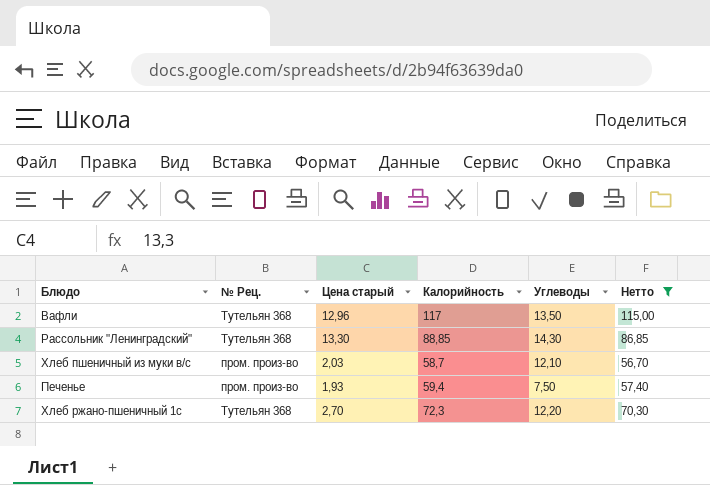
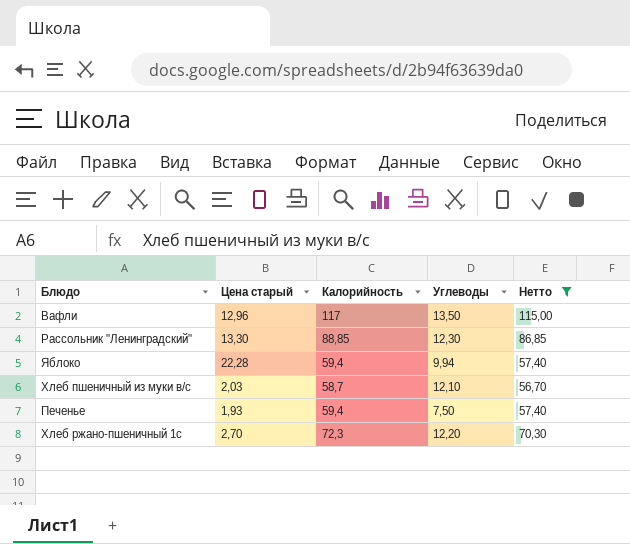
column № Рец. | position: 2 -> none
Рассольник "Ленинградский" | Углеводы: 14,30 -> 12,30
row Яблоко: none -> 22,28 | 59,4 | 9,94 | 57,40

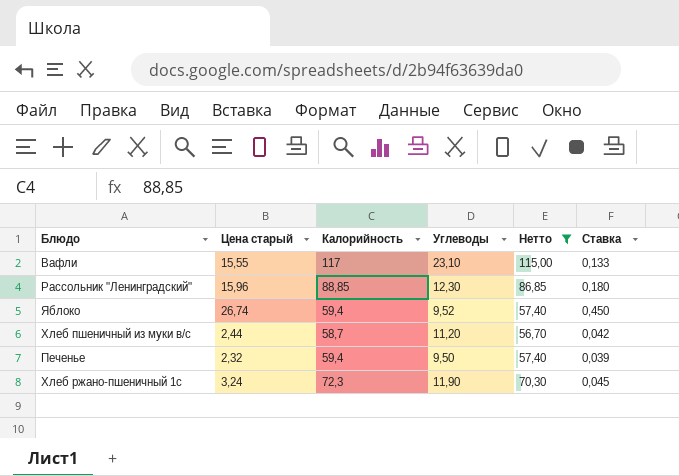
column Ставка | formula: none -> [Цена старый] / [Калорийность]
Вафли | Цена старый: 12,96 -> 15,55
Вафли | Углеводы: 13,50 -> 23,10
Рассольник "Ленинградский" | Цена старый: 13,30 -> 15,96
Яблоко | Цена старый: 22,28 -> 26,74
Яблоко | Углеводы: 9,94 -> 9,52
Хлеб пшеничный из муки в/с | Цена старый: 2,03 -> 2,44
Хлеб пшеничный из муки в/с | Углеводы: 12,10 -> 11,20
Печенье | Цена старый: 1,93 -> 2,32
Печенье | Углеводы: 7,50 -> 9,50
Хлеб ржано-пшеничный 1с | Цена старый: 2,70 -> 3,24
Хлеб ржано-пшеничный 1с | Углеводы: 12,20 -> 11,90

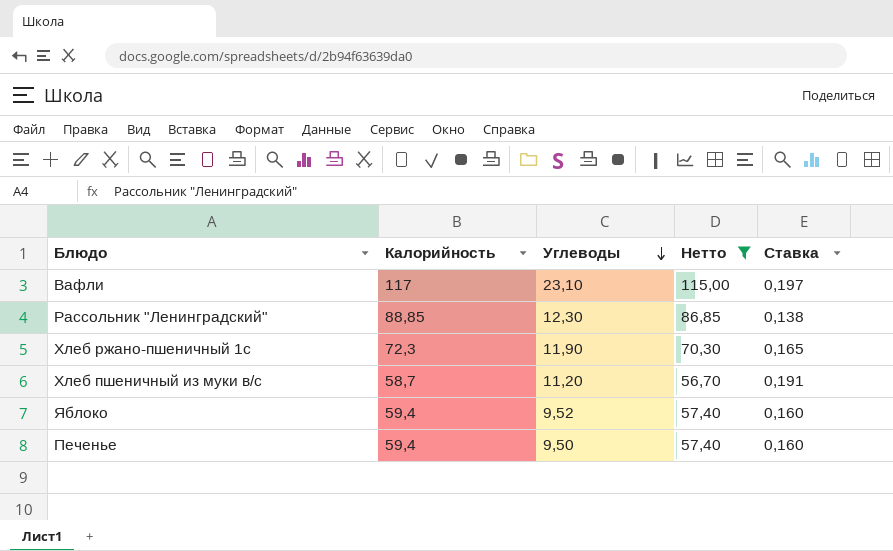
row order: none -> Углеводы descending
column Цена старый | position: 2 -> none
column Ставка | formula: [Цена старый] / [Калорийность] -> [Углеводы] / [Калорийность]

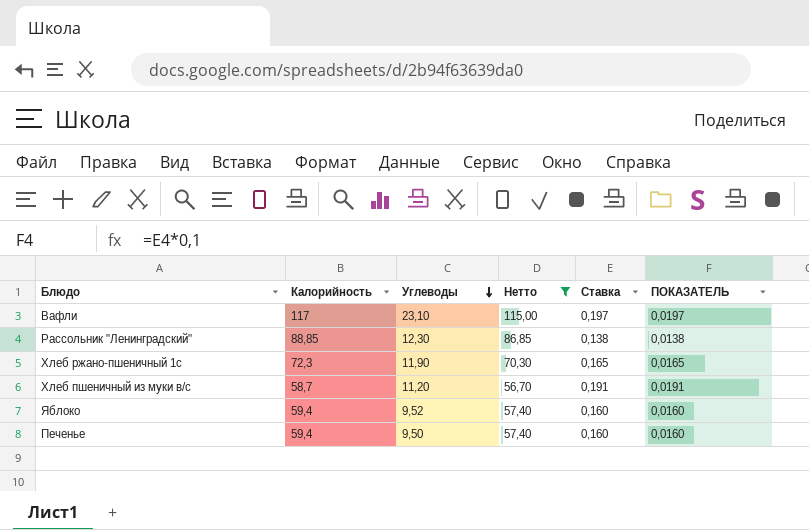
column ПОКАЗАТЕЛЬ | formula: none -> [Ставка] * 0,1

